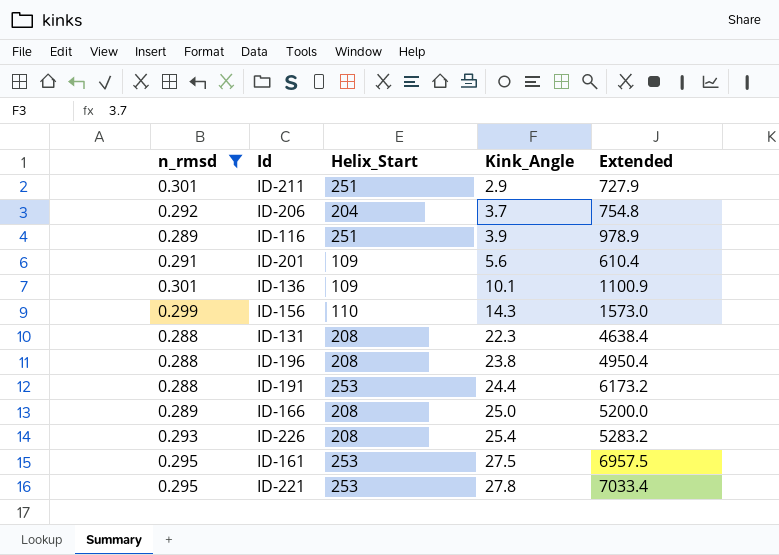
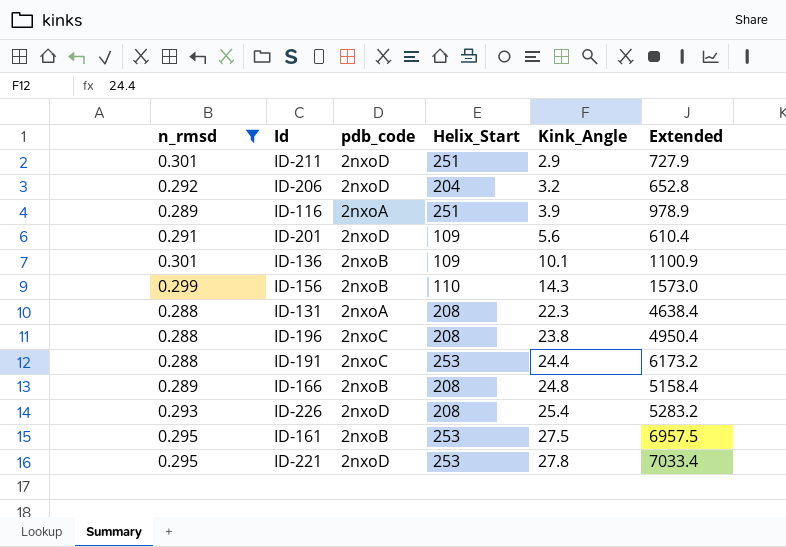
column pdb_code | position: none -> 3
ID-206 | Kink_Angle: 3.7 -> 3.2
ID-206 | Extended: 754.8 -> 652.8
ID-166 | Kink_Angle: 25.0 -> 24.8
ID-166 | Extended: 5200.0 -> 5158.4

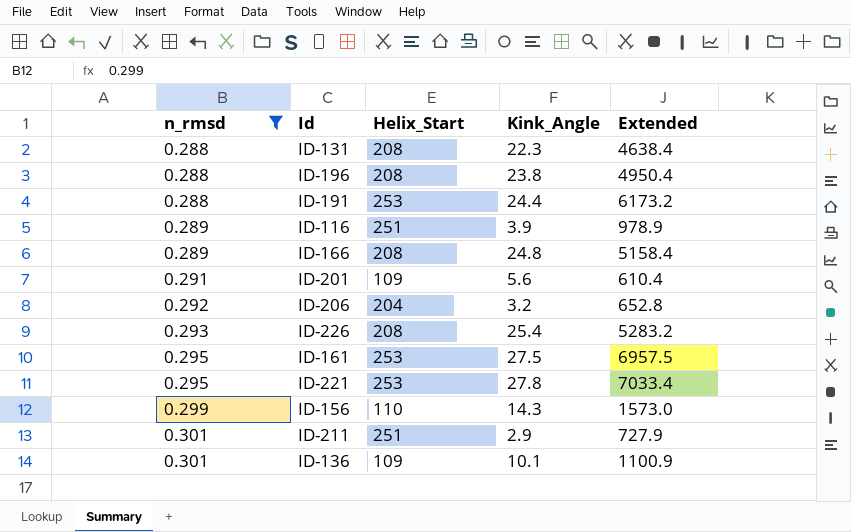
row order: Kink_Angle ascending -> n_rmsd ascending
column pdb_code | position: 3 -> none

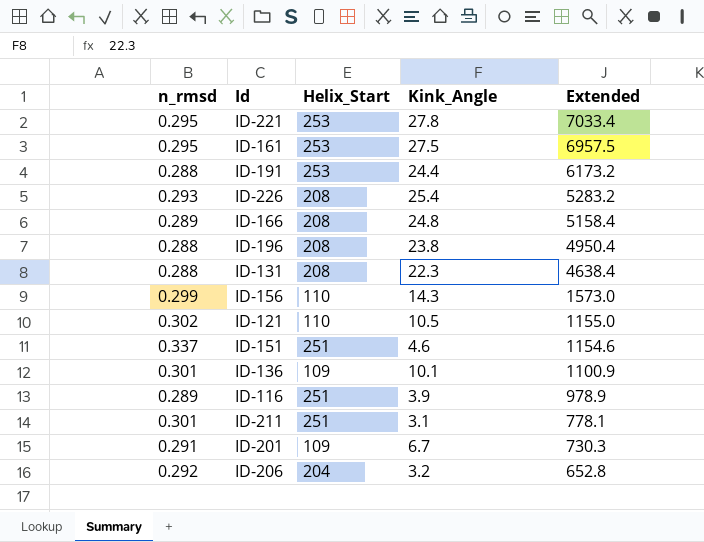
filter: n_rmsd <= 0.301 -> none
row order: n_rmsd ascending -> Extended descending
ID-211 | Kink_Angle: 2.9 -> 3.1
ID-211 | Extended: 727.9 -> 778.1
ID-201 | Kink_Angle: 5.6 -> 6.7
ID-201 | Extended: 610.4 -> 730.3

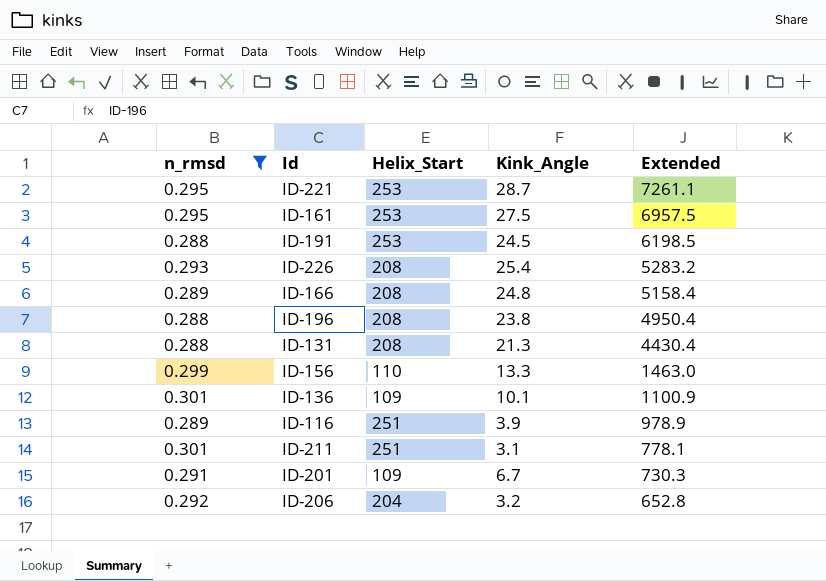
filter: none -> n_rmsd <= 0.301
ID-221 | Kink_Angle: 27.8 -> 28.7
ID-221 | Extended: 7033.4 -> 7261.1
ID-191 | Kink_Angle: 24.4 -> 24.5
ID-191 | Extended: 6173.2 -> 6198.5
ID-131 | Kink_Angle: 22.3 -> 21.3
ID-131 | Extended: 4638.4 -> 4430.4
ID-156 | Kink_Angle: 14.3 -> 13.3
ID-156 | Extended: 1573.0 -> 1463.0

